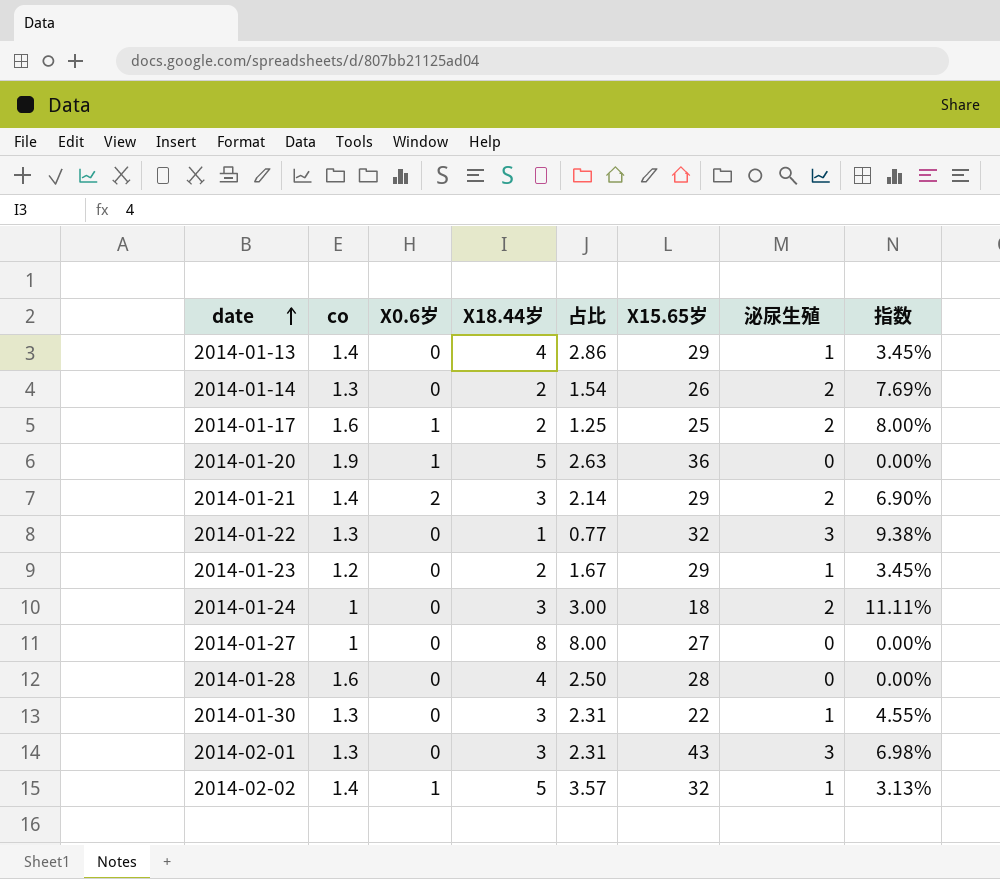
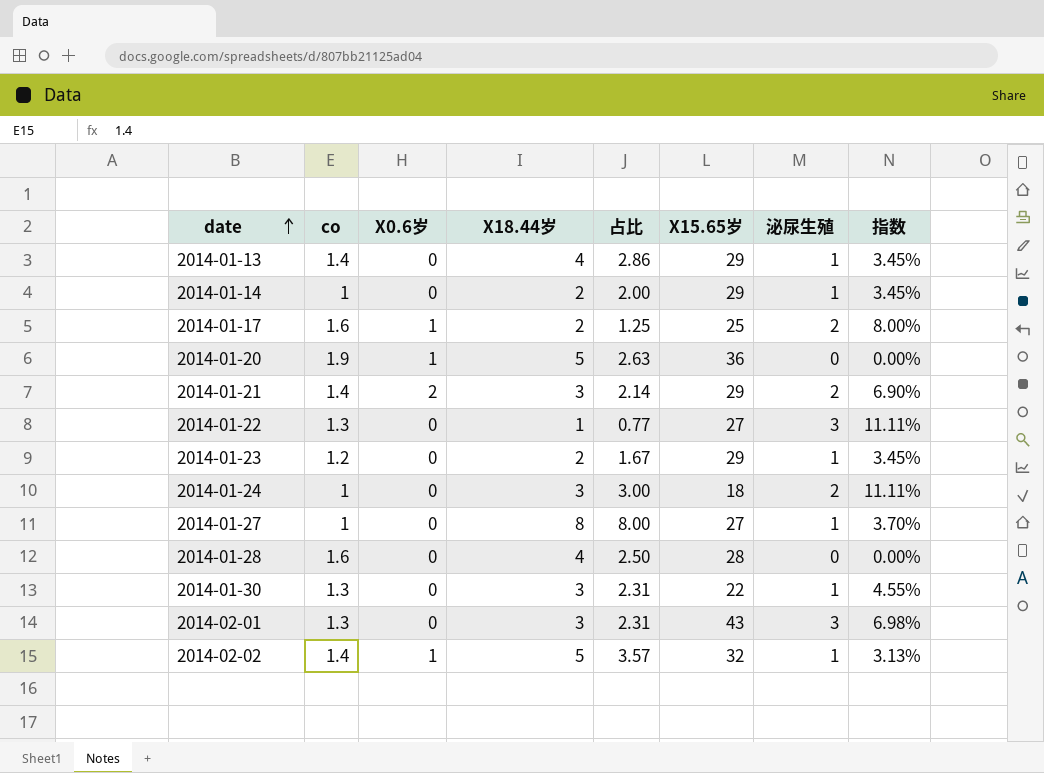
2014-01-14 | co: 1.3 -> 1
2014-01-14 | 占比: 1.54 -> 2.00
2014-01-14 | X15.65岁: 26 -> 29
2014-01-14 | 泌尿生殖: 2 -> 1
2014-01-14 | 指数: 7.69% -> 3.45%
2014-01-22 | X15.65岁: 32 -> 27
2014-01-22 | 指数: 9.38% -> 11.11%
2014-01-27 | 泌尿生殖: 0 -> 1
2014-01-27 | 指数: 0.00% -> 3.70%

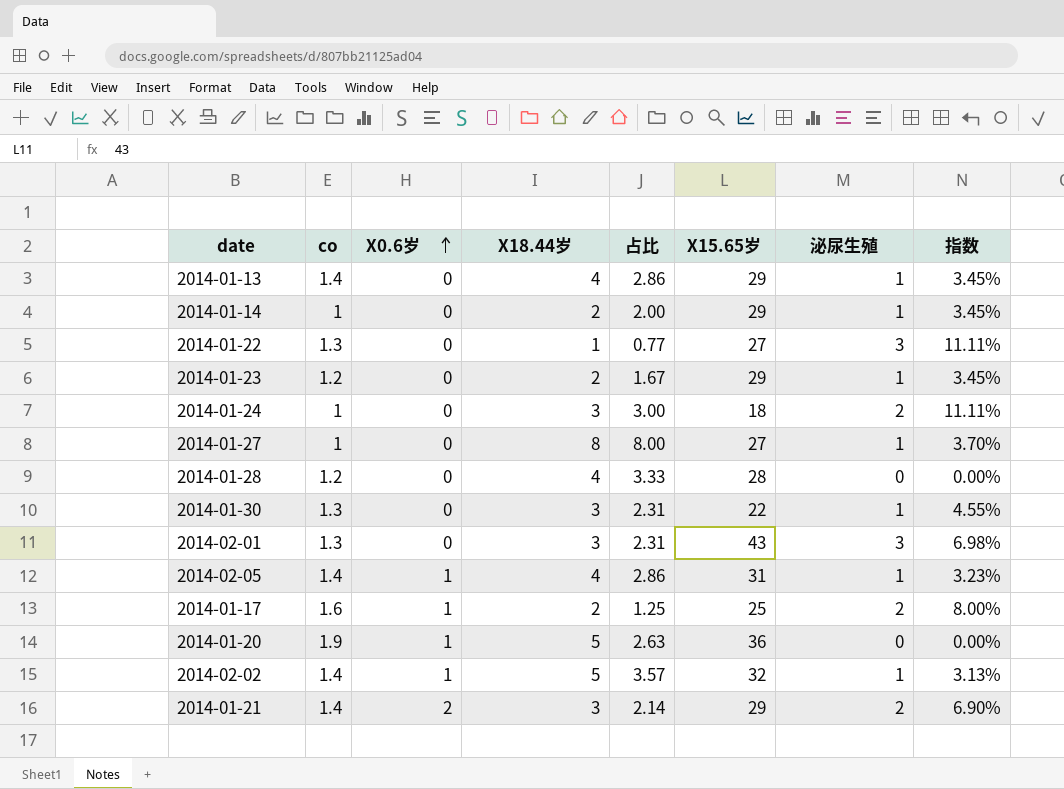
row order: date ascending -> X0.6岁 ascending
2014-01-28 | co: 1.6 -> 1.2
2014-01-28 | 占比: 2.50 -> 3.33
row 2014-02-05: none -> 1.4 | 1 | 4 | 2.86 | 31 | 1 | 3.23%

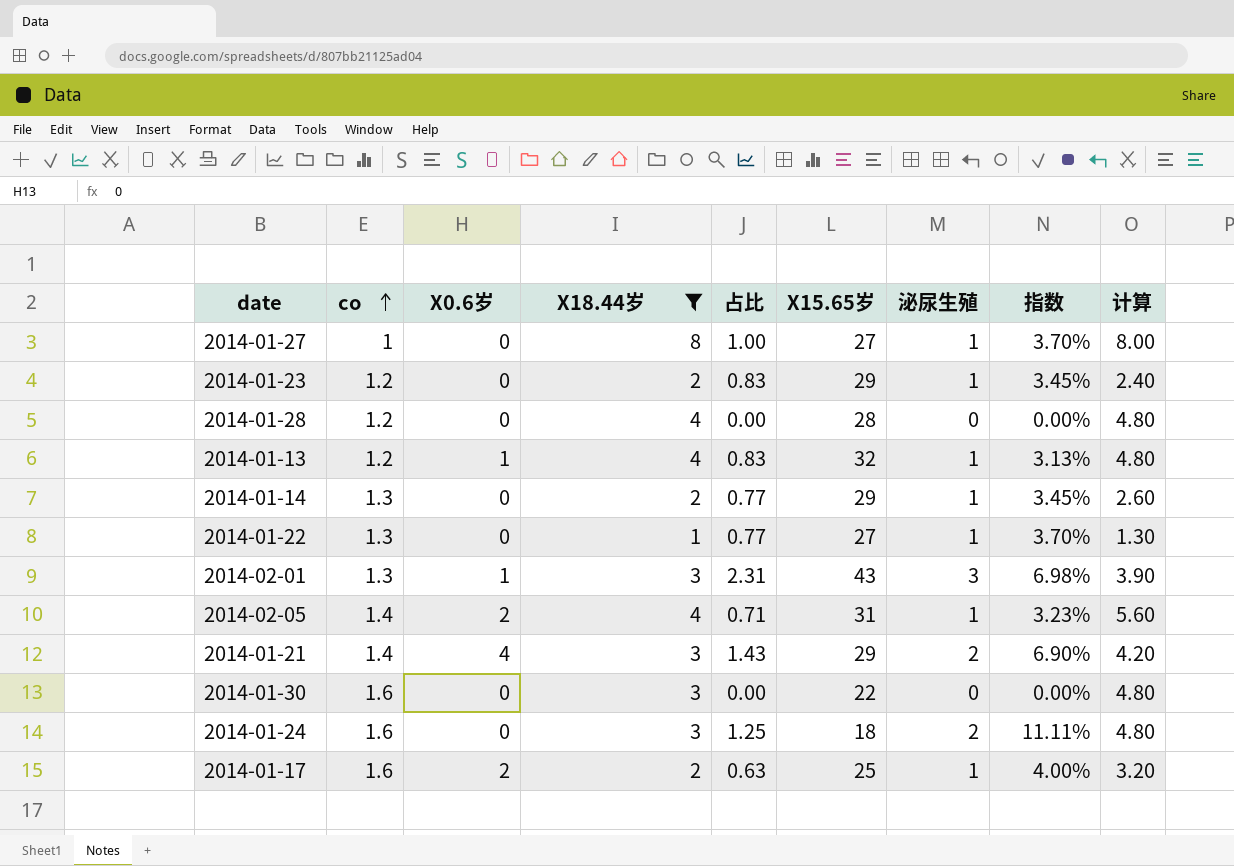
filter: none -> X18.44岁 != 5
row order: X0.6岁 ascending -> co ascending
column 占比 | formula: [X18.44岁] / [co] -> [泌尿生殖] / [co]
column 计算 | formula: none -> [co] * [X18.44岁]
2014-01-13 | co: 1.4 -> 1.2
2014-01-13 | X0.6岁: 0 -> 1
2014-01-13 | X15.65岁: 29 -> 32
2014-01-13 | 指数: 3.45% -> 3.13%
2014-01-14 | co: 1 -> 1.3
2014-01-22 | 泌尿生殖: 3 -> 1
2014-01-22 | 指数: 11.11% -> 3.70%
2014-02-01 | X0.6岁: 0 -> 1
2014-02-05 | X0.6岁: 1 -> 2
2014-01-21 | X0.6岁: 2 -> 4
2014-01-30 | co: 1.3 -> 1.6
2014-01-30 | 泌尿生殖: 1 -> 0
2014-01-30 | 指数: 4.55% -> 0.00%
2014-01-24 | co: 1 -> 1.6
2014-01-17 | X0.6岁: 1 -> 2
2014-01-17 | 泌尿生殖: 2 -> 1
2014-01-17 | 指数: 8.00% -> 4.00%

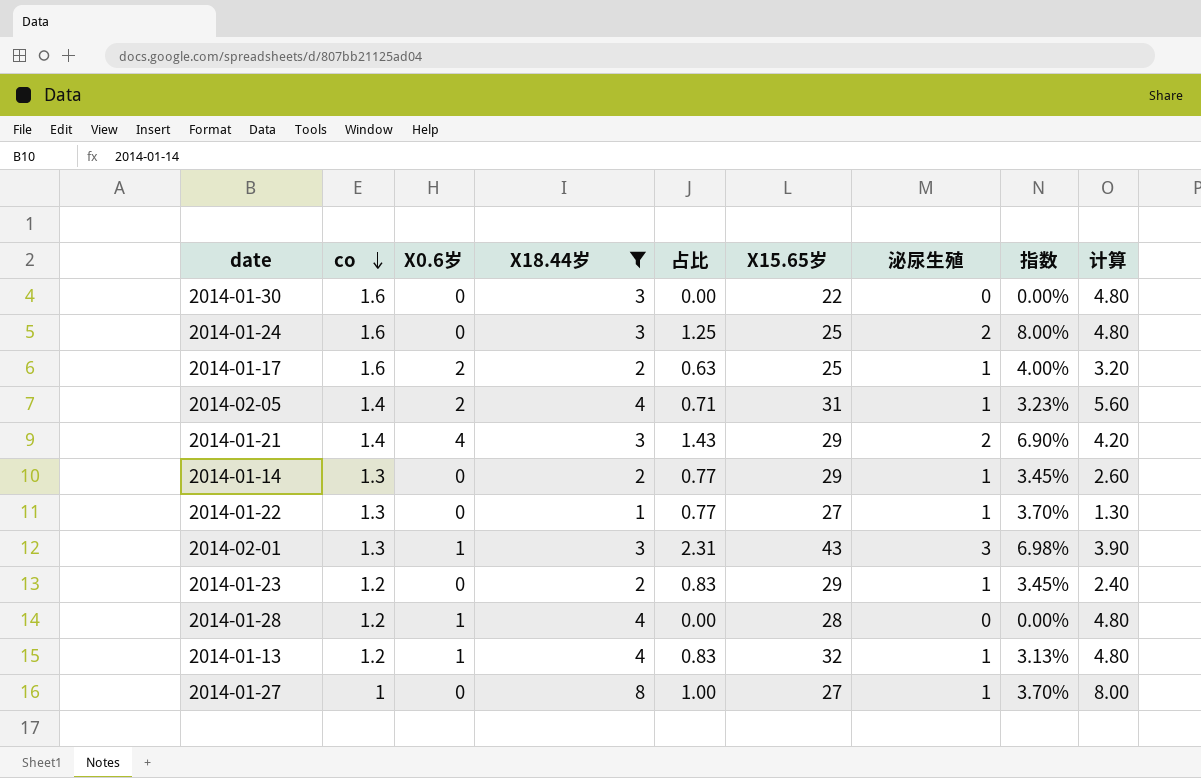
row order: co ascending -> co descending
2014-01-24 | X15.65岁: 18 -> 25
2014-01-24 | 指数: 11.11% -> 8.00%
2014-01-28 | X0.6岁: 0 -> 1

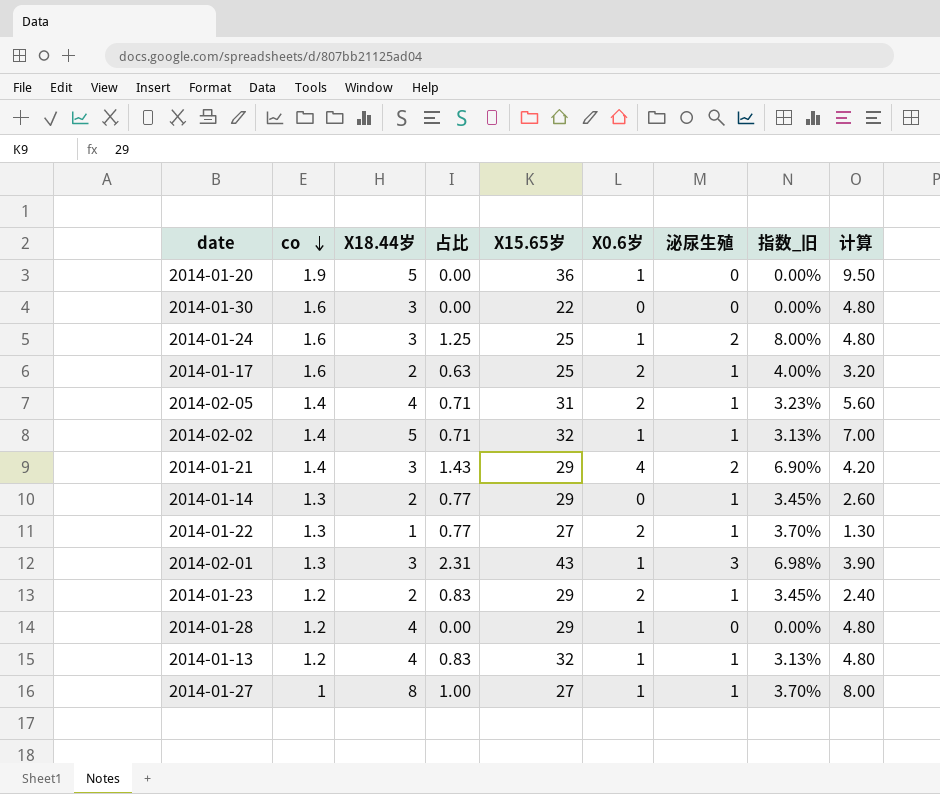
filter: X18.44岁 != 5 -> none
column X0.6岁 | position: 3 -> 6
column name: 指数 -> 指数_旧
2014-01-24 | X0.6岁: 0 -> 1
2014-01-22 | X0.6岁: 0 -> 2
2014-01-23 | X0.6岁: 0 -> 2
2014-01-28 | X15.65岁: 28 -> 29
2014-01-27 | X0.6岁: 0 -> 1

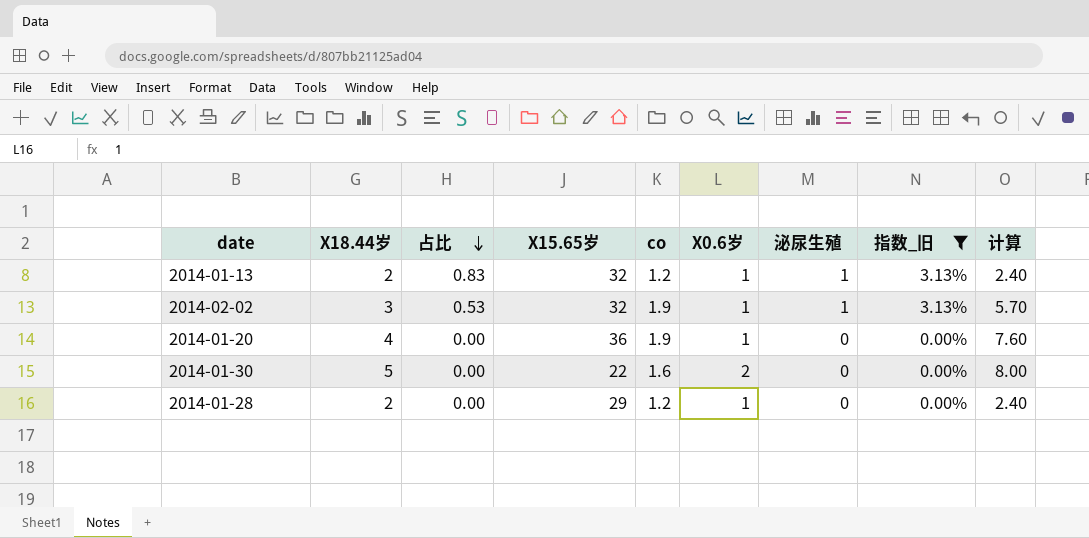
filter: none -> 指数_旧 <= 3.13%
row order: co descending -> 占比 descending
column co | position: 2 -> 5
2014-01-13 | X18.44岁: 4 -> 2
2014-01-13 | 计算: 4.80 -> 2.40
2014-02-02 | X18.44岁: 5 -> 3
2014-02-02 | 占比: 0.71 -> 0.53
2014-02-02 | co: 1.4 -> 1.9
2014-02-02 | 计算: 7.00 -> 5.70
2014-01-20 | X18.44岁: 5 -> 4
2014-01-20 | 计算: 9.50 -> 7.60
2014-01-30 | X18.44岁: 3 -> 5
2014-01-30 | X0.6岁: 0 -> 2
2014-01-30 | 计算: 4.80 -> 8.00
2014-01-28 | X18.44岁: 4 -> 2
2014-01-28 | 计算: 4.80 -> 2.40

